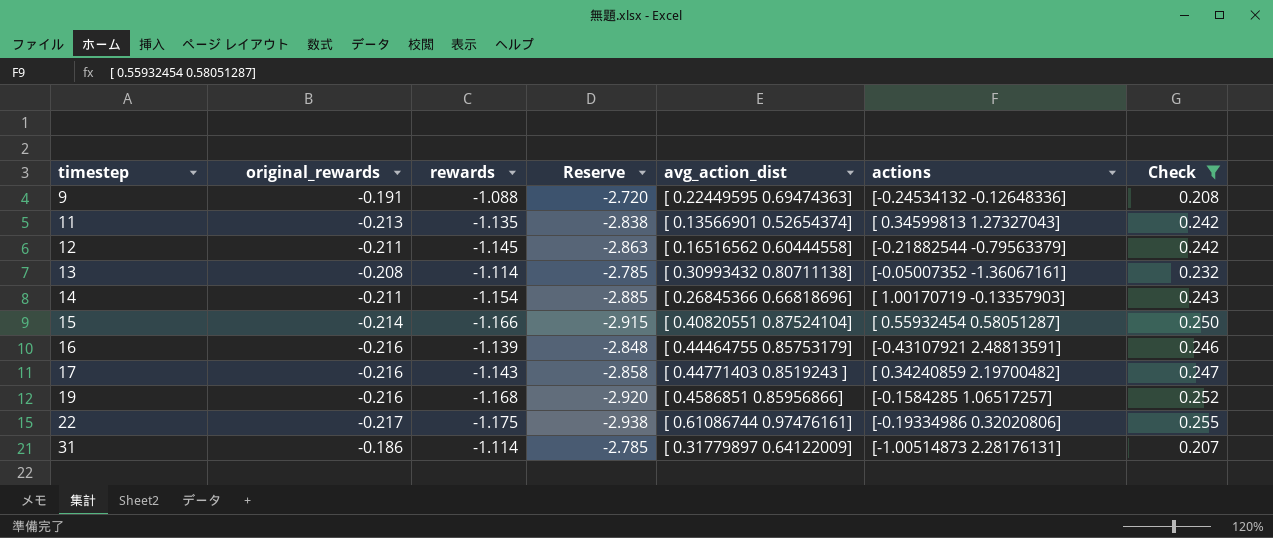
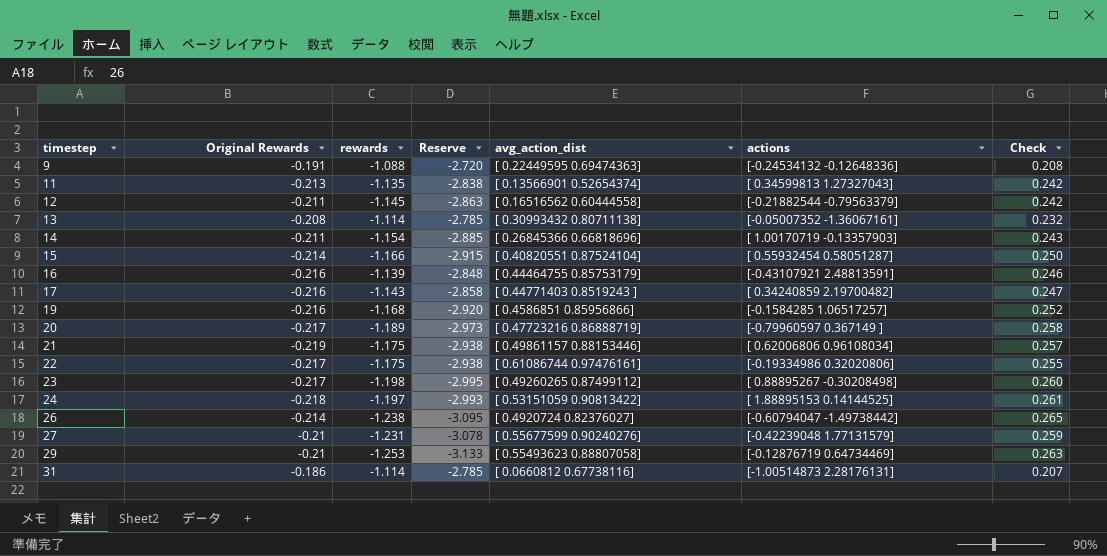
filter: Check <= 0.255 -> none
column name: original_rewards -> Original Rewards
31 | avg_action_dist: [ 0.31779897 0.64122009] -> [ 0.0660812 0.67738116]

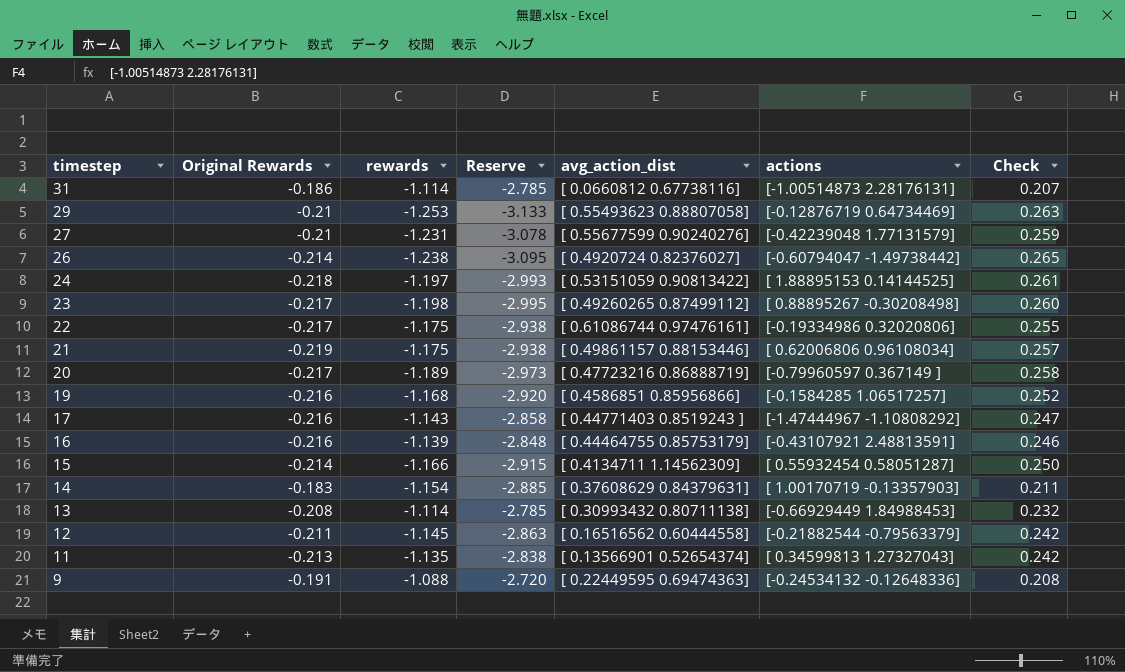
row order: timestep ascending -> timestep descending
17 | actions: [ 0.34240859 2.19700482] -> [-1.47444967 -1.10808292]
15 | avg_action_dist: [ 0.40820551 0.87524104] -> [ 0.4134711 1.14562309]
14 | Original Rewards: -0.211 -> -0.183
14 | avg_action_dist: [ 0.26845366 0.66818696] -> [ 0.37608629 0.84379631]
14 | Check: 0.243 -> 0.211
13 | actions: [-0.05007352 -1.36067161] -> [-0.66929449 1.84988453]

